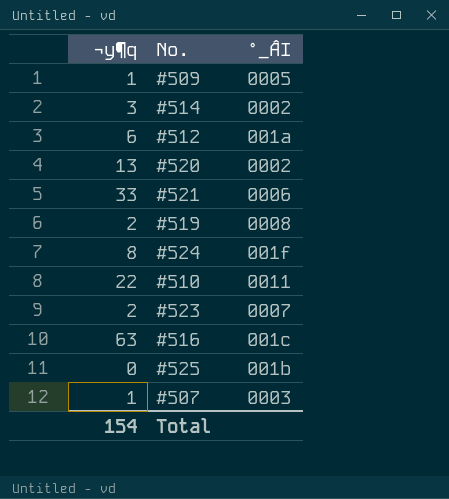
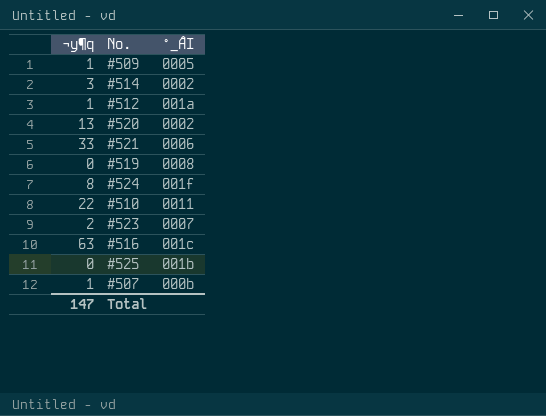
#512 | ¬y¶q: 6 -> 1
#519 | ¬y¶q: 2 -> 0
#507 | °_ÂI: 0003 -> 000b
Total | ¬y¶q: 154 -> 147

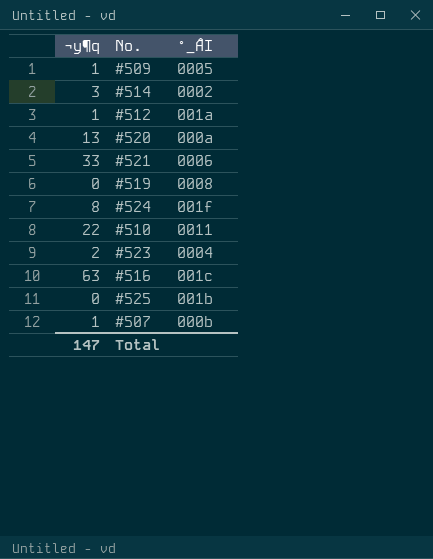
#520 | °_ÂI: 0002 -> 000a
#523 | °_ÂI: 0007 -> 0004

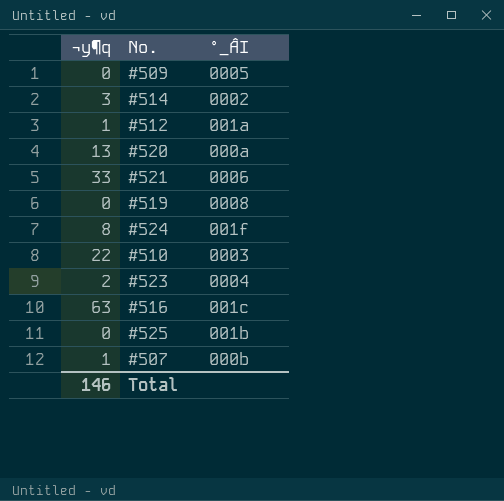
#509 | ¬y¶q: 1 -> 0
#510 | °_ÂI: 0011 -> 0003
Total | ¬y¶q: 147 -> 146

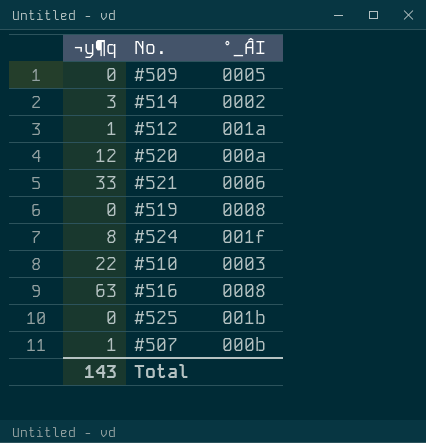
row #523: 2 | 0004 -> none
#520 | ¬y¶q: 13 -> 12
#516 | °_ÂI: 001c -> 0008
Total | ¬y¶q: 146 -> 143

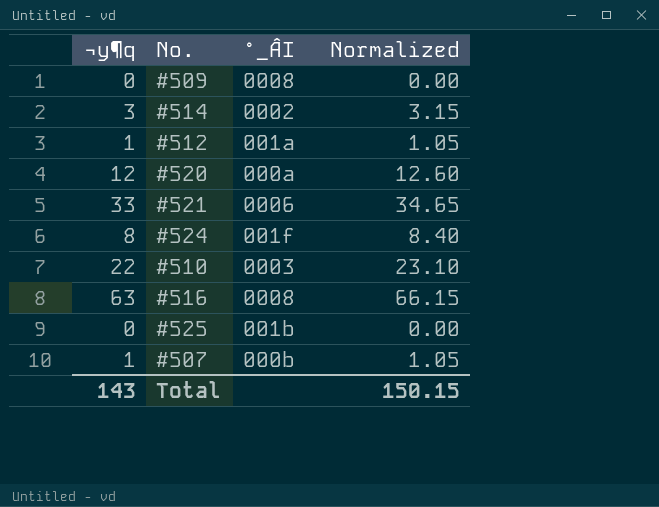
column Normalized | formula: none -> [¬y¶q] * 1.05
row #519: 0 | 0008 -> none
#509 | °_ÂI: 0005 -> 0008

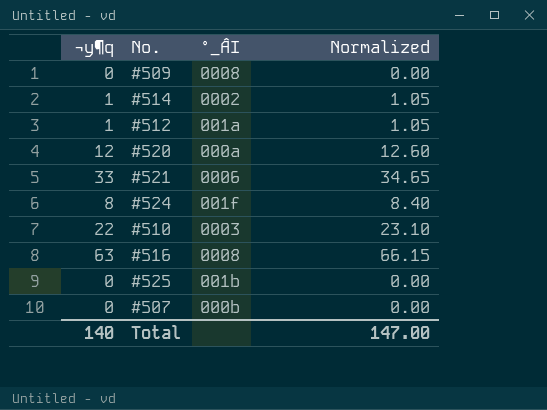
#514 | ¬y¶q: 3 -> 1
#514 | Normalized: 3.15 -> 1.05
#507 | ¬y¶q: 1 -> 0
#507 | Normalized: 1.05 -> 0.00
Total | ¬y¶q: 143 -> 140
Total | Normalized: 150.15 -> 147.00

